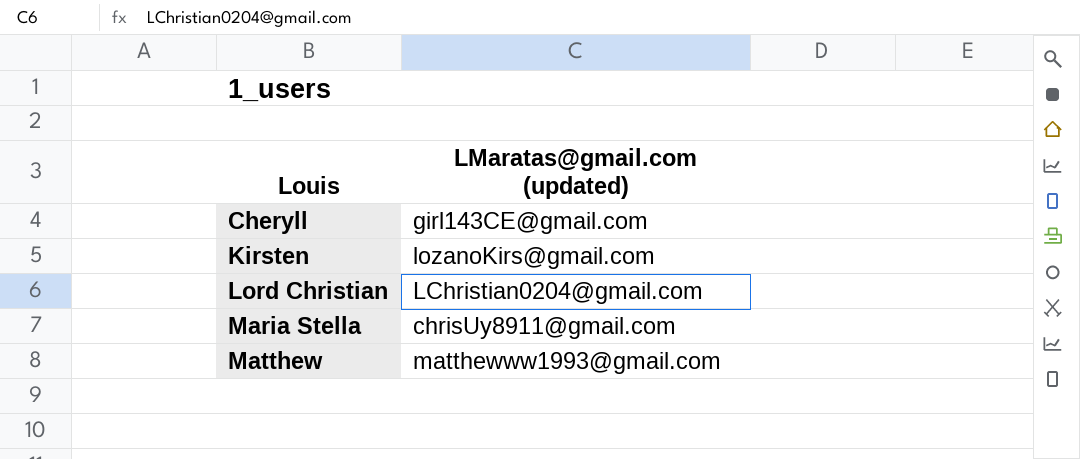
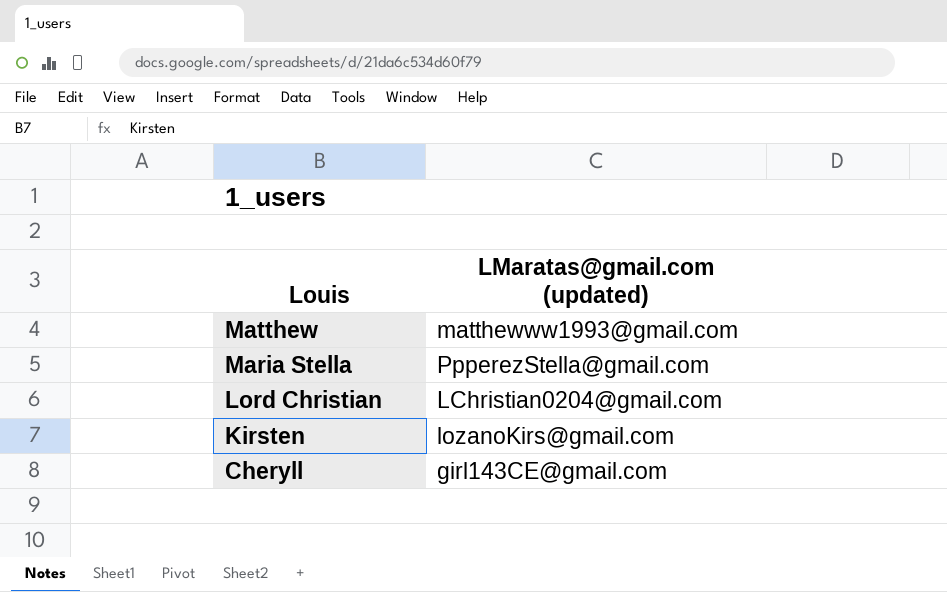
row order: Louis ascending -> Louis descending
Maria Stella | LMaratas@gmail.com (updated): chrisUy8911@gmail.com -> PpperezStella@gmail.com

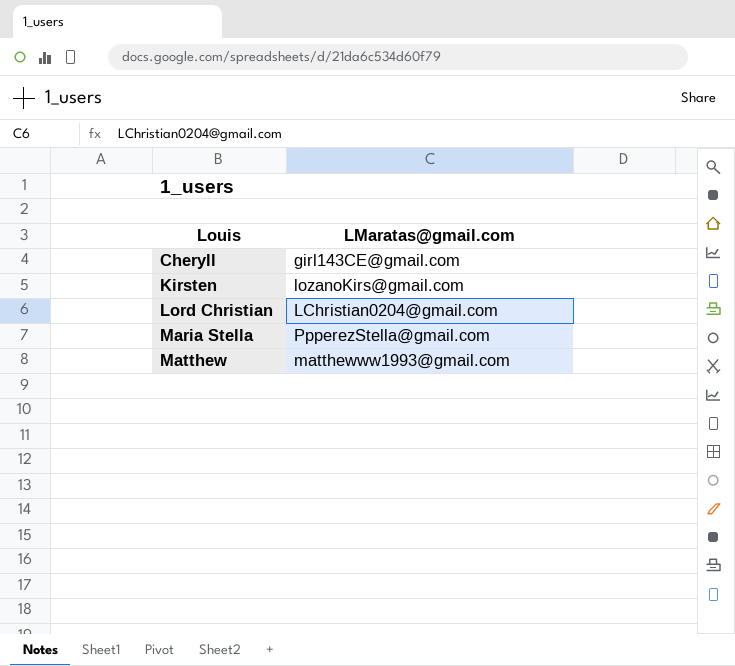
row order: Louis descending -> Louis ascending
column name: LMaratas@gmail.com (updated) -> LMaratas@gmail.com

